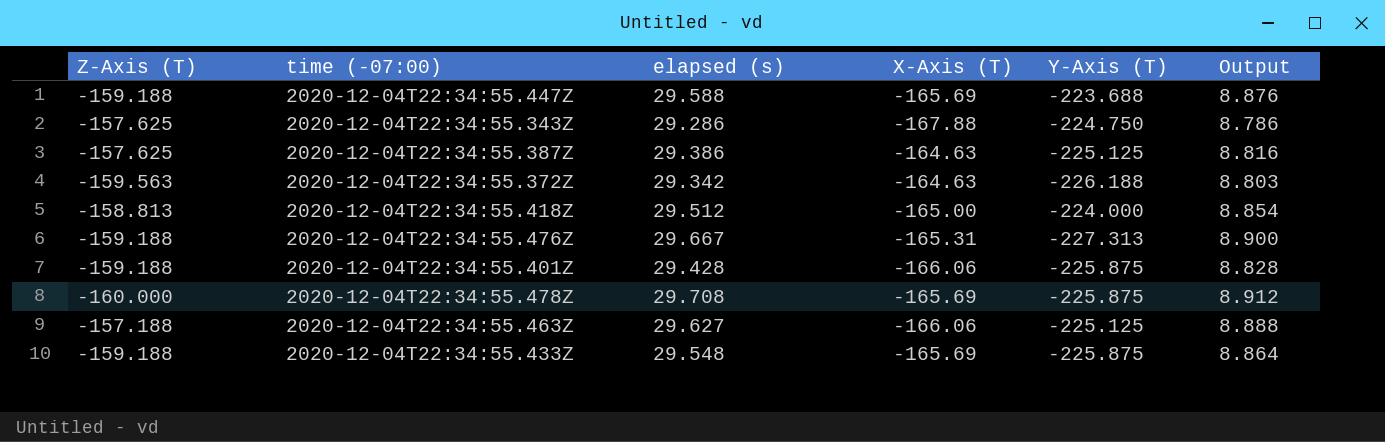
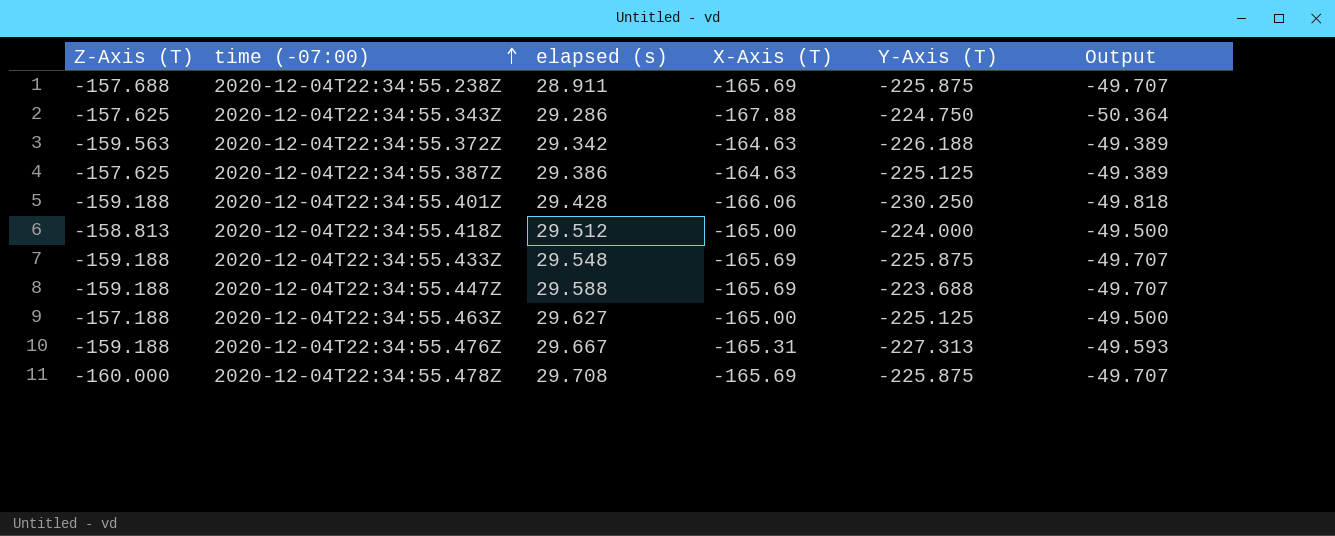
row order: none -> time (-07:00) ascending
column Output | formula: [elapsed (s)] * 0.3 -> [X-Axis (T)] * 0.3
row 2020-12-04T22:34:55.238Z: none -> -157.688 | 28.911 | -165.69 | -225.875 | -49.707
2020-12-04T22:34:55.401Z | Y-Axis (T): -225.875 -> -230.250
2020-12-04T22:34:55.463Z | X-Axis (T): -166.06 -> -165.00

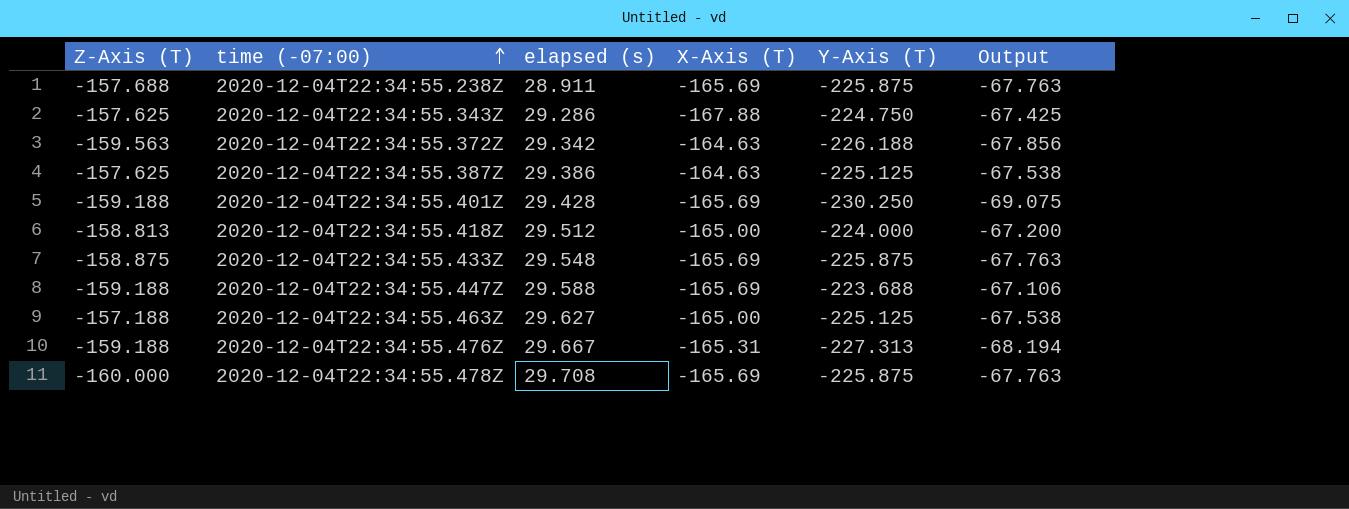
column Output | formula: [X-Axis (T)] * 0.3 -> [Y-Axis (T)] * 0.3
2020-12-04T22:34:55.401Z | X-Axis (T): -166.06 -> -165.69
2020-12-04T22:34:55.433Z | Z-Axis (T): -159.188 -> -158.875

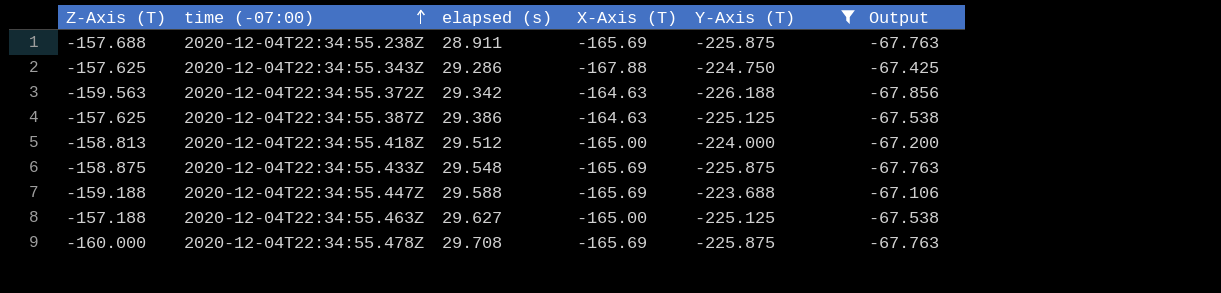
filter: none -> Y-Axis (T) >= -226.188

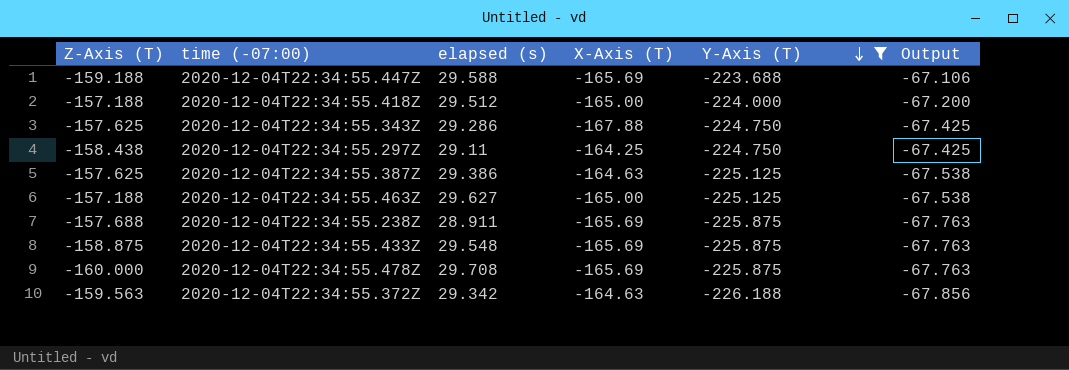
row order: time (-07:00) ascending -> Y-Axis (T) descending
2020-12-04T22:34:55.418Z | Z-Axis (T): -158.813 -> -157.188
row 2020-12-04T22:34:55.297Z: none -> -158.438 | 29.11 | -164.25 | -224.750 | -67.425

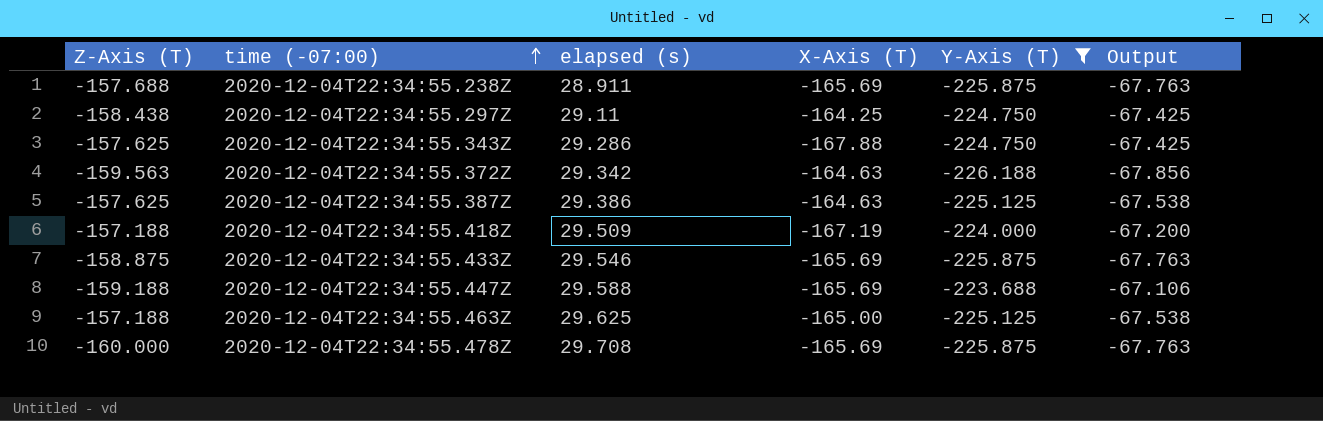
row order: Y-Axis (T) descending -> time (-07:00) ascending
2020-12-04T22:34:55.418Z | elapsed (s): 29.512 -> 29.509
2020-12-04T22:34:55.418Z | X-Axis (T): -165.00 -> -167.19
2020-12-04T22:34:55.433Z | elapsed (s): 29.548 -> 29.546
2020-12-04T22:34:55.463Z | elapsed (s): 29.627 -> 29.625

